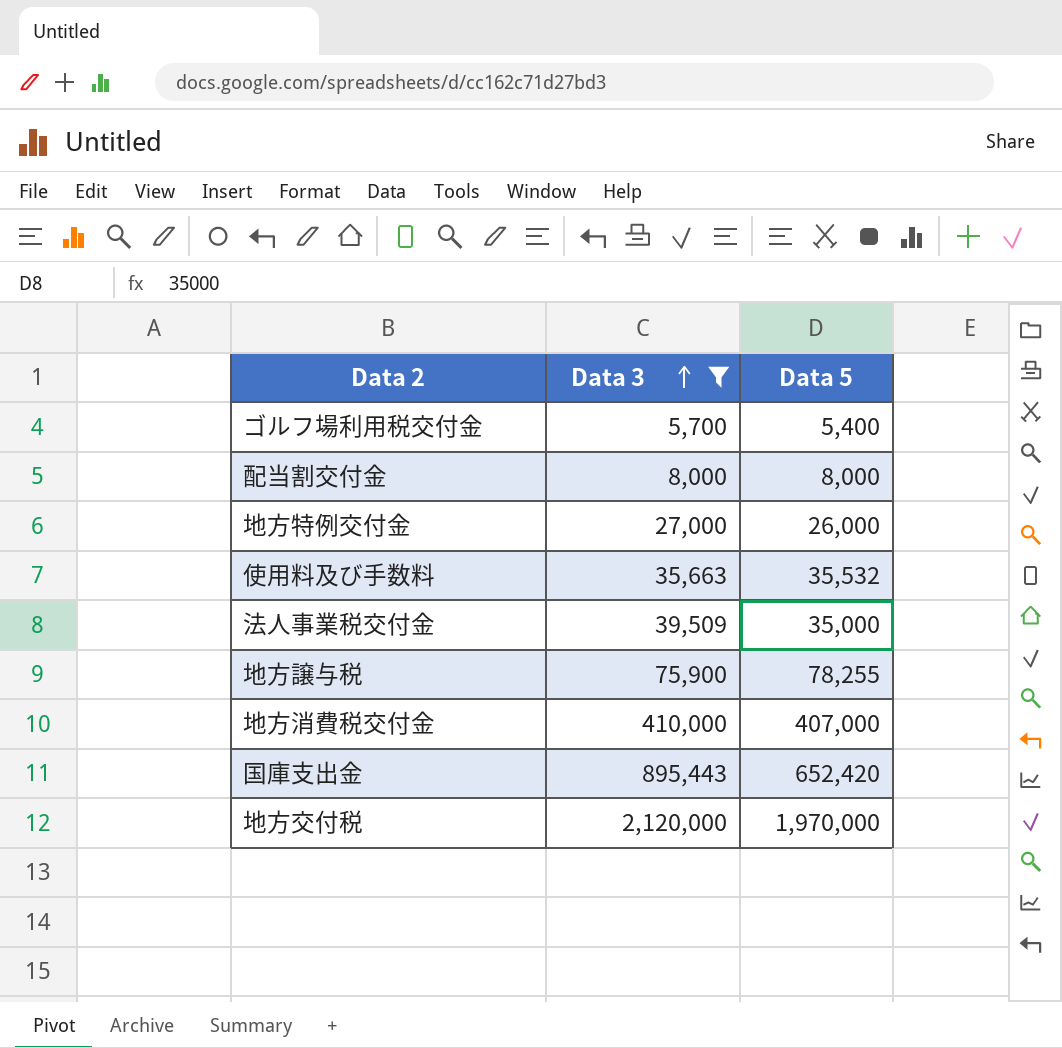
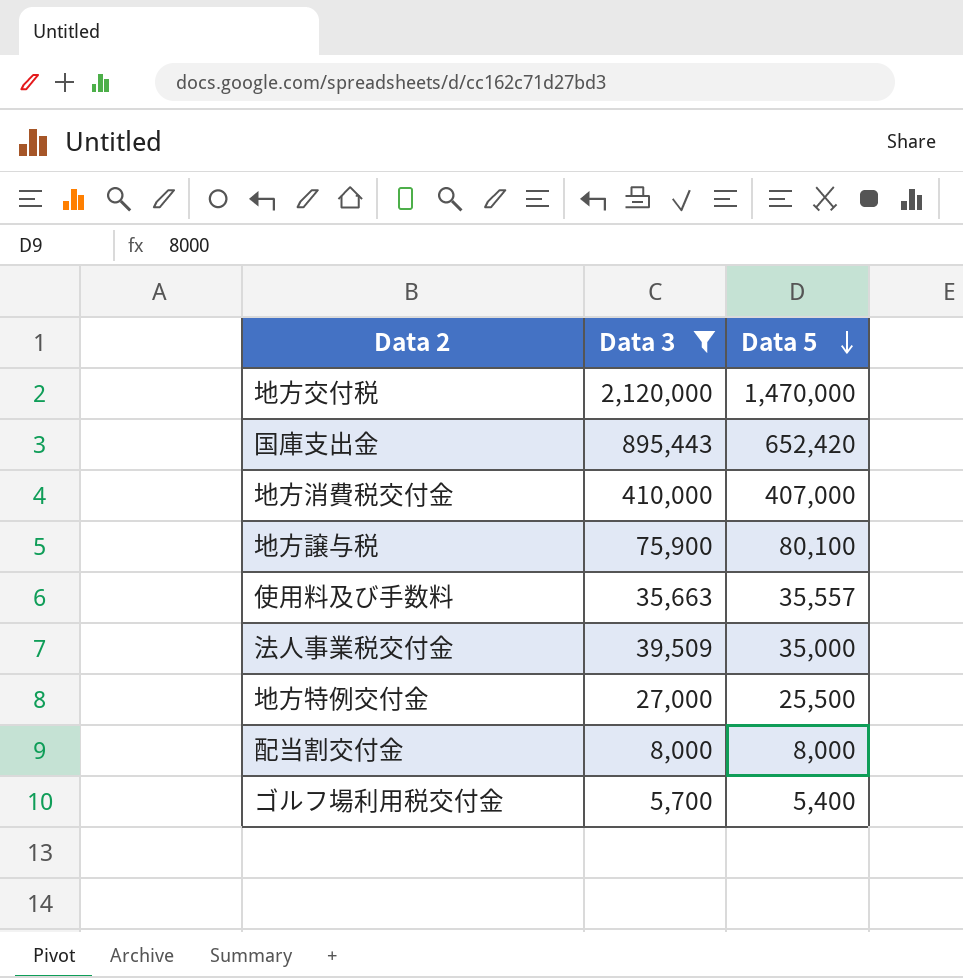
row order: Data 3 ascending -> Data 5 descending
地方交付税 | Data 5: 1,970,000 -> 1,470,000
地方譲与税 | Data 5: 78,255 -> 80,100
使用料及び手数料 | Data 5: 35,532 -> 35,557
地方特例交付金 | Data 5: 26,000 -> 25,500

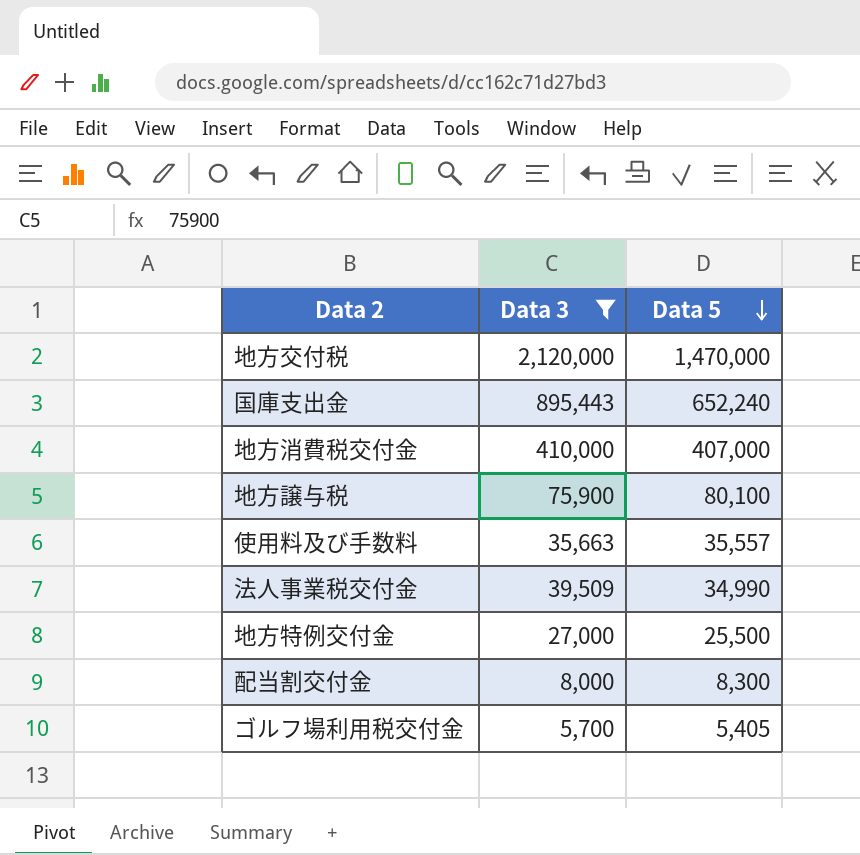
国庫支出金 | Data 5: 652,420 -> 652,240
法人事業税交付金 | Data 5: 35,000 -> 34,990
配当割交付金 | Data 5: 8,000 -> 8,300
ゴルフ場利用税交付金 | Data 5: 5,400 -> 5,405

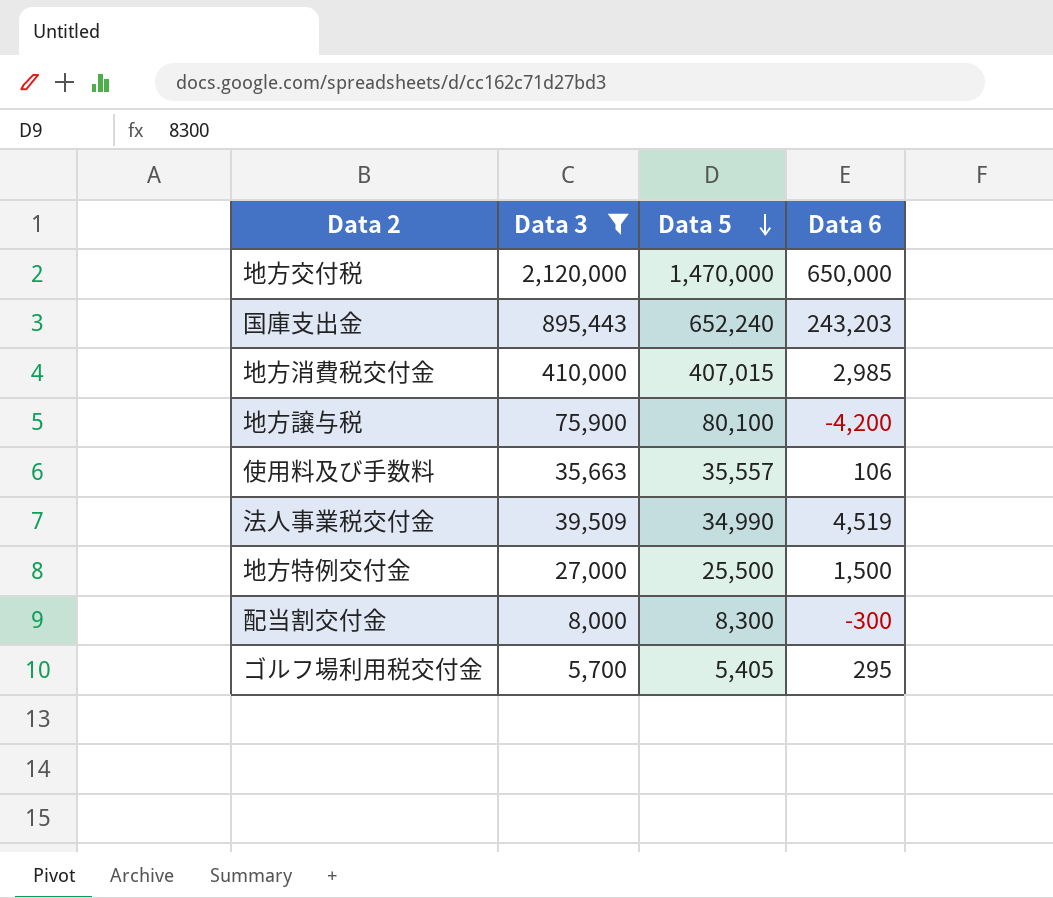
column Data 6 | formula: none -> [Data 3] - [Data 5]
地方消費税交付金 | Data 5: 407,000 -> 407,015

